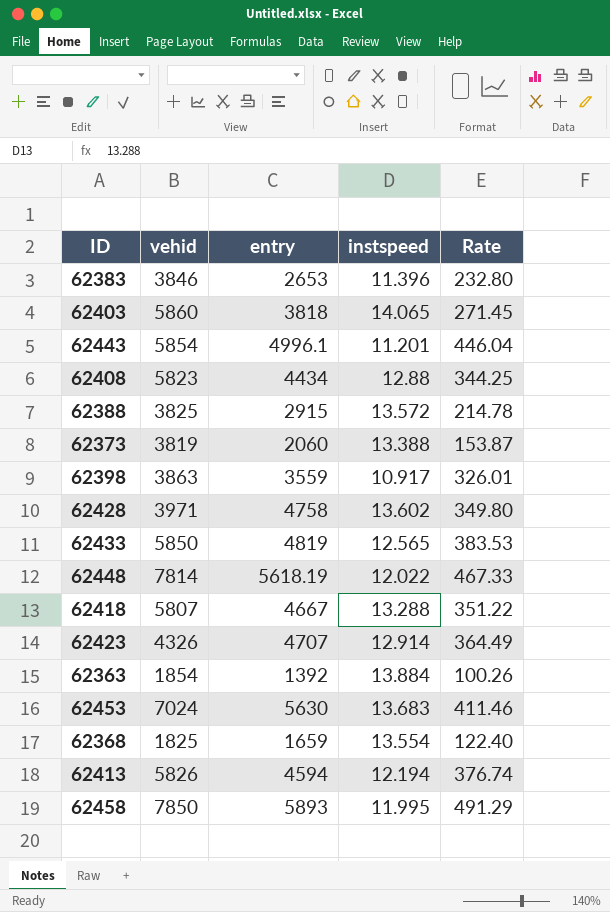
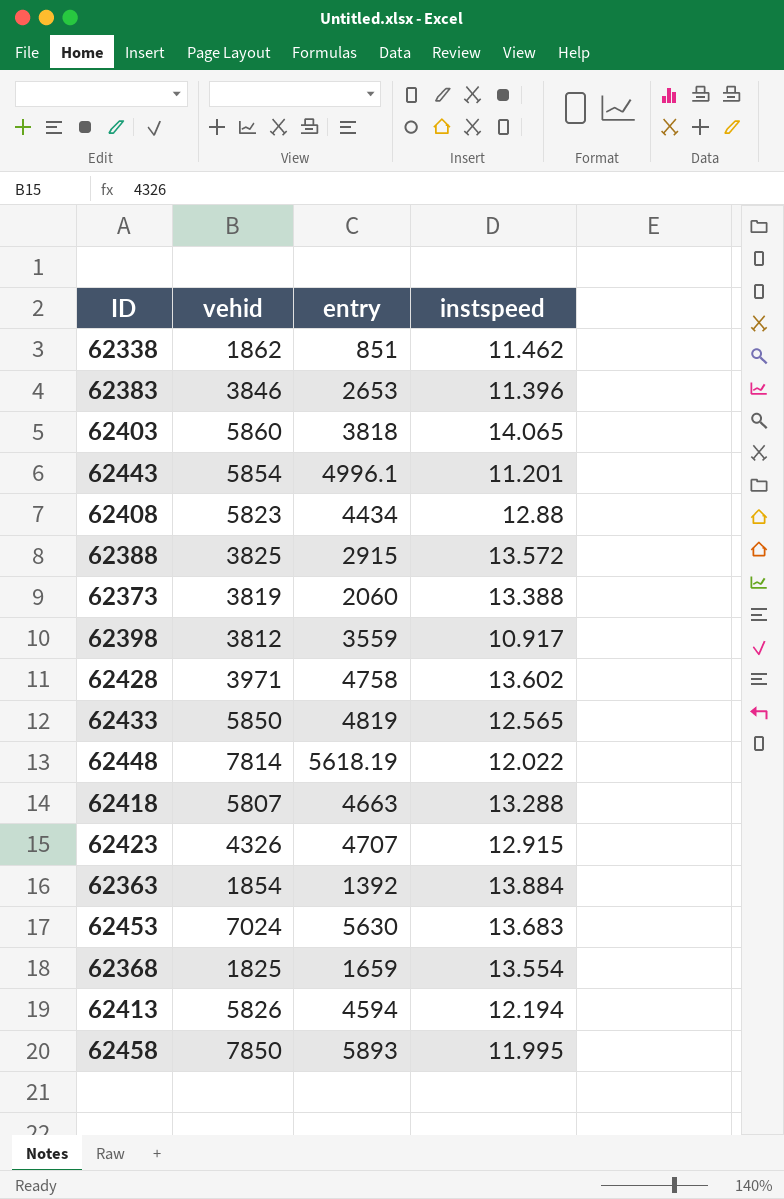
column Rate | formula: [entry] / [instspeed] -> none
row 62338: none -> 1862 | 851 | 11.462
62398 | vehid: 3863 -> 3812
62418 | entry: 4667 -> 4663
62423 | instspeed: 12.914 -> 12.915

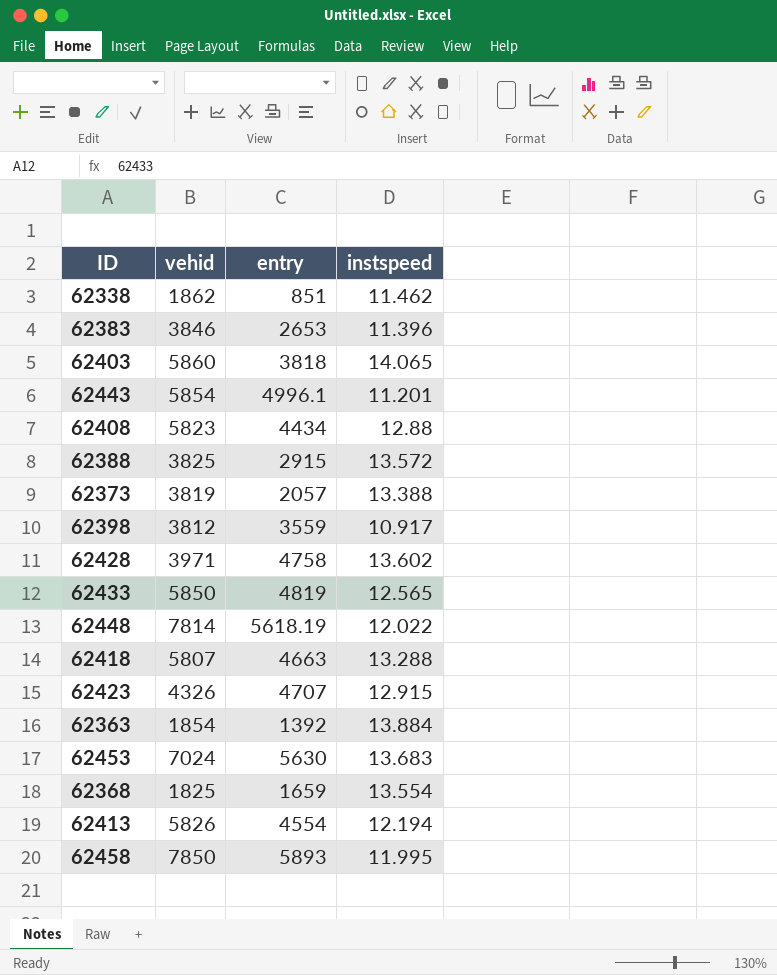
62373 | entry: 2060 -> 2057
62413 | entry: 4594 -> 4554

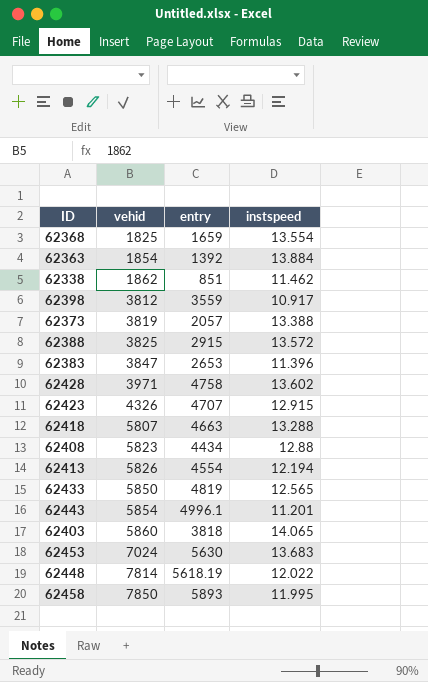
row order: none -> vehid ascending
62383 | vehid: 3846 -> 3847

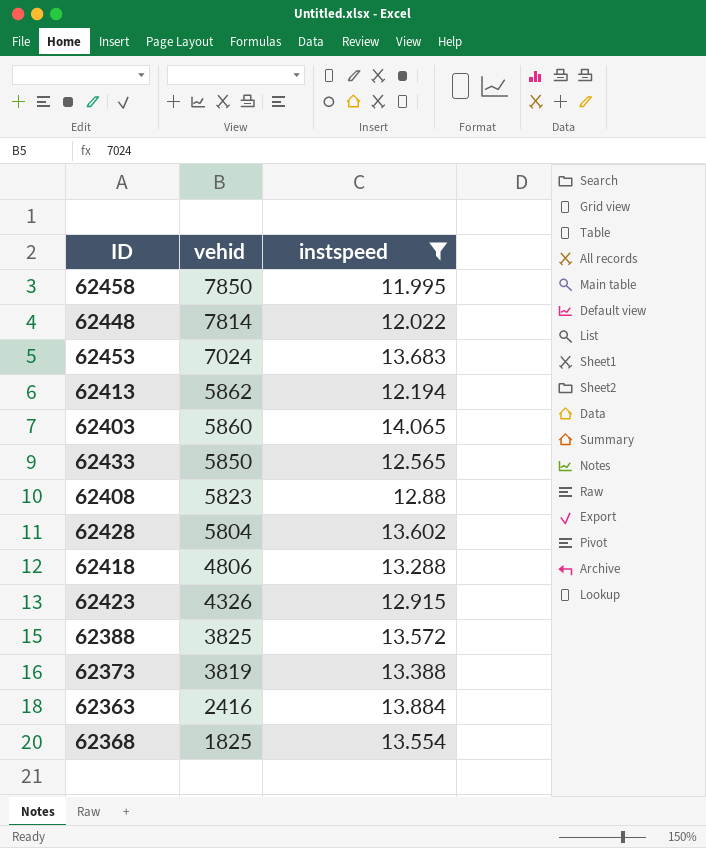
filter: none -> instspeed >= 11.995
row order: vehid ascending -> vehid descending
column entry | position: 3 -> none
62413 | vehid: 5826 -> 5862
62428 | vehid: 3971 -> 5804
62418 | vehid: 5807 -> 4806
62363 | vehid: 1854 -> 2416

